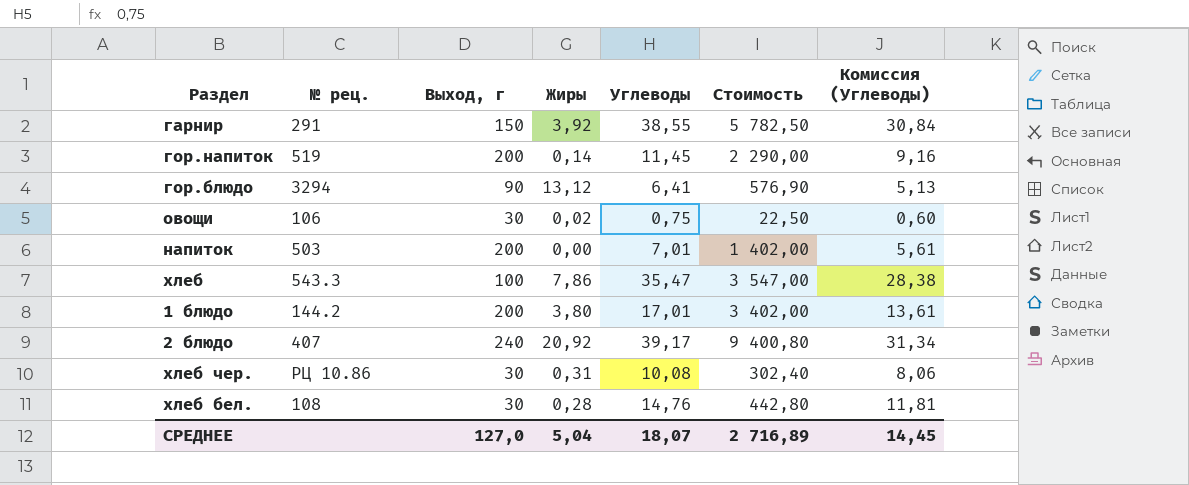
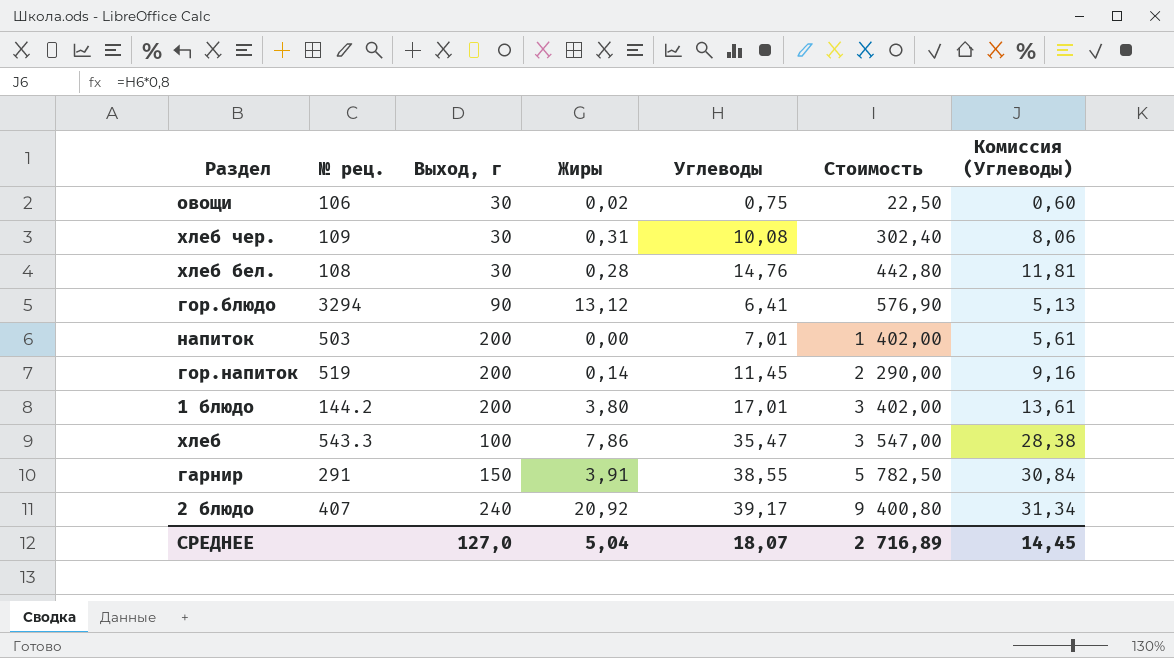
row order: none -> Стоимость ascending
хлеб чер. | № рец.: РЦ 10.86 -> 109
гарнир | Жиры: 3,92 -> 3,91

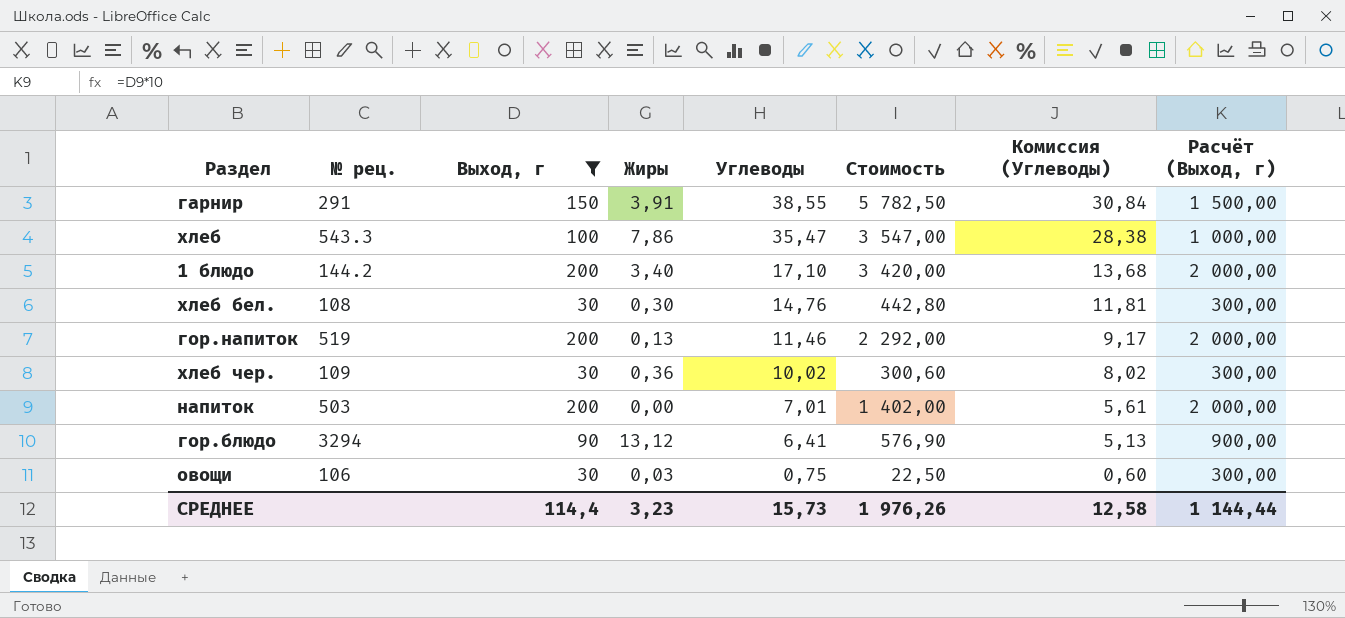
filter: none -> Выход, г != 240
row order: Стоимость ascending -> Углеводы descending
column Расчёт (Выход, г) | formula: none -> [Выход, г] * 10
1 блюдо | Жиры: 3,80 -> 3,40
1 блюдо | Углеводы: 17,01 -> 17,10
1 блюдо | Стоимость: 3 402,00 -> 3 420,00
1 блюдо | Комиссия (Углеводы): 13,61 -> 13,68
хлеб бел. | Жиры: 0,28 -> 0,30
гор.напиток | Жиры: 0,14 -> 0,13
гор.напиток | Углеводы: 11,45 -> 11,46
гор.напиток | Стоимость: 2 290,00 -> 2 292,00
гор.напиток | Комиссия (Углеводы): 9,16 -> 9,17
хлеб чер. | Жиры: 0,31 -> 0,36
хлеб чер. | Углеводы: 10,08 -> 10,02
хлеб чер. | Стоимость: 302,40 -> 300,60
хлеб чер. | Комиссия (Углеводы): 8,06 -> 8,02
овощи | Жиры: 0,02 -> 0,03
СРЕДНЕЕ | Выход, г: 127,0 -> 114,4
СРЕДНЕЕ | Жиры: 5,04 -> 3,23
СРЕДНЕЕ | Углеводы: 18,07 -> 15,73
СРЕДНЕЕ | Стоимость: 2 716,89 -> 1 976,26
СРЕДНЕЕ | Комиссия (Углеводы): 14,45 -> 12,58

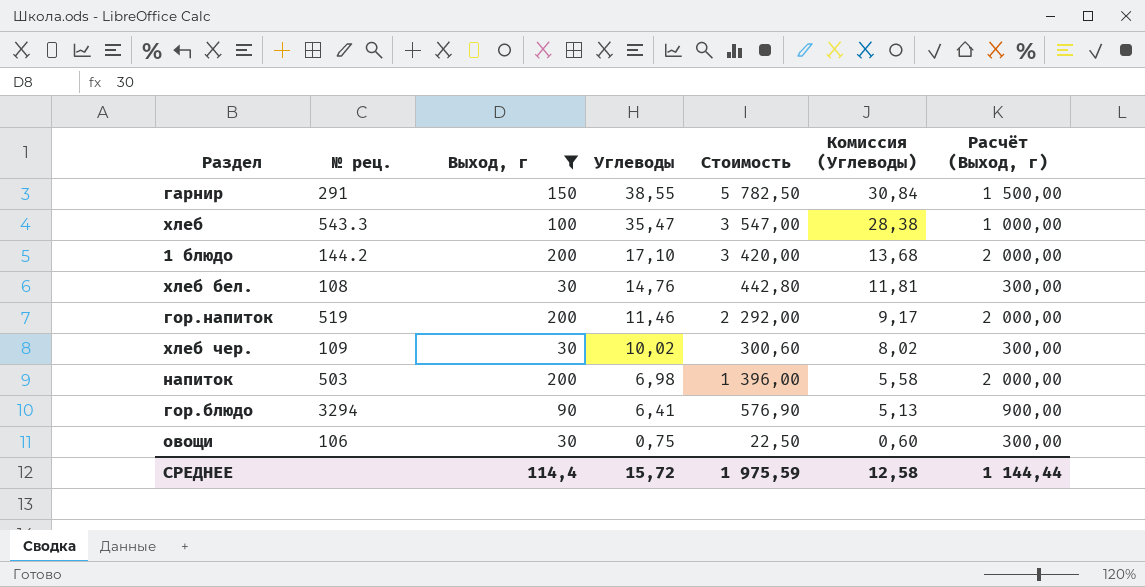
column Жиры | position: 4 -> none
напиток | Углеводы: 7,01 -> 6,98
напиток | Стоимость: 1 402,00 -> 1 396,00
напиток | Комиссия (Углеводы): 5,61 -> 5,58
СРЕДНЕЕ | Углеводы: 15,73 -> 15,72
СРЕДНЕЕ | Стоимость: 1 976,26 -> 1 975,59

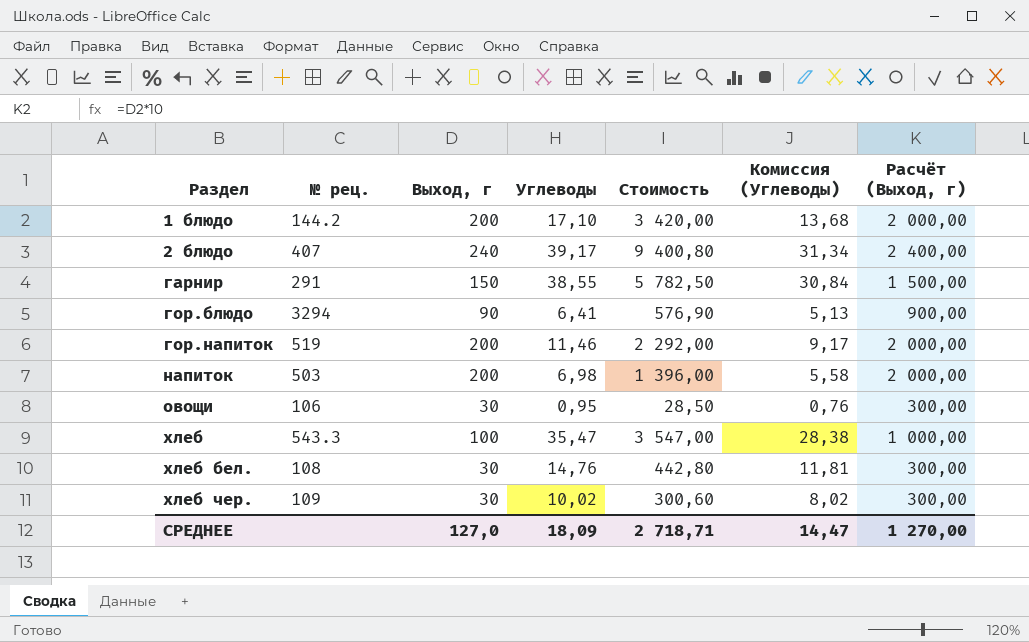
filter: Выход, г != 240 -> none
row order: Углеводы descending -> Раздел ascending
овощи | Углеводы: 0,75 -> 0,95
овощи | Стоимость: 22,50 -> 28,50
овощи | Комиссия (Углеводы): 0,60 -> 0,76
СРЕДНЕЕ | Выход, г: 114,4 -> 127,0
СРЕДНЕЕ | Углеводы: 15,72 -> 18,09
СРЕДНЕЕ | Стоимость: 1 975,59 -> 2 718,71
СРЕДНЕЕ | Комиссия (Углеводы): 12,58 -> 14,47
СРЕДНЕЕ | Расчёт (Выход, г): 1 144,44 -> 1 270,00

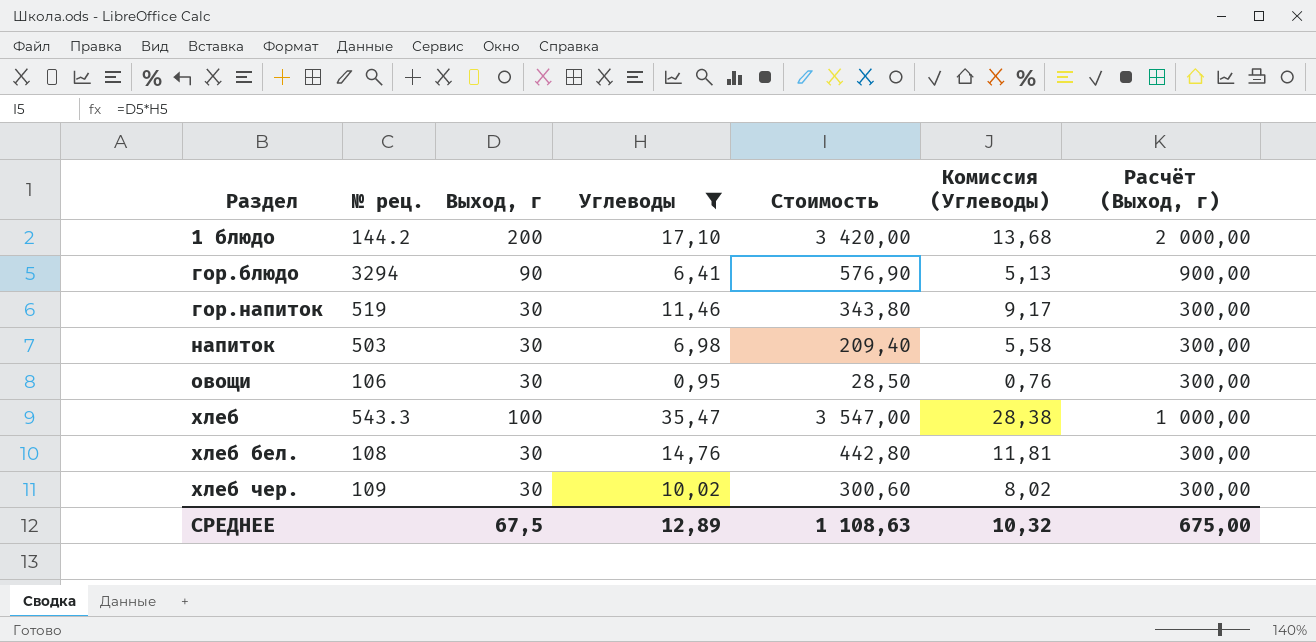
filter: none -> Углеводы <= 35,47
гор.напиток | Выход, г: 200 -> 30
гор.напиток | Стоимость: 2 292,00 -> 343,80
гор.напиток | Расчёт (Выход, г): 2 000,00 -> 300,00
напиток | Выход, г: 200 -> 30
напиток | Стоимость: 1 396,00 -> 209,40
напиток | Расчёт (Выход, г): 2 000,00 -> 300,00
СРЕДНЕЕ | Выход, г: 127,0 -> 67,5
СРЕДНЕЕ | Углеводы: 18,09 -> 12,89
СРЕДНЕЕ | Стоимость: 2 718,71 -> 1 108,63
СРЕДНЕЕ | Комиссия (Углеводы): 14,47 -> 10,32
СРЕДНЕЕ | Расчёт (Выход, г): 1 270,00 -> 675,00

